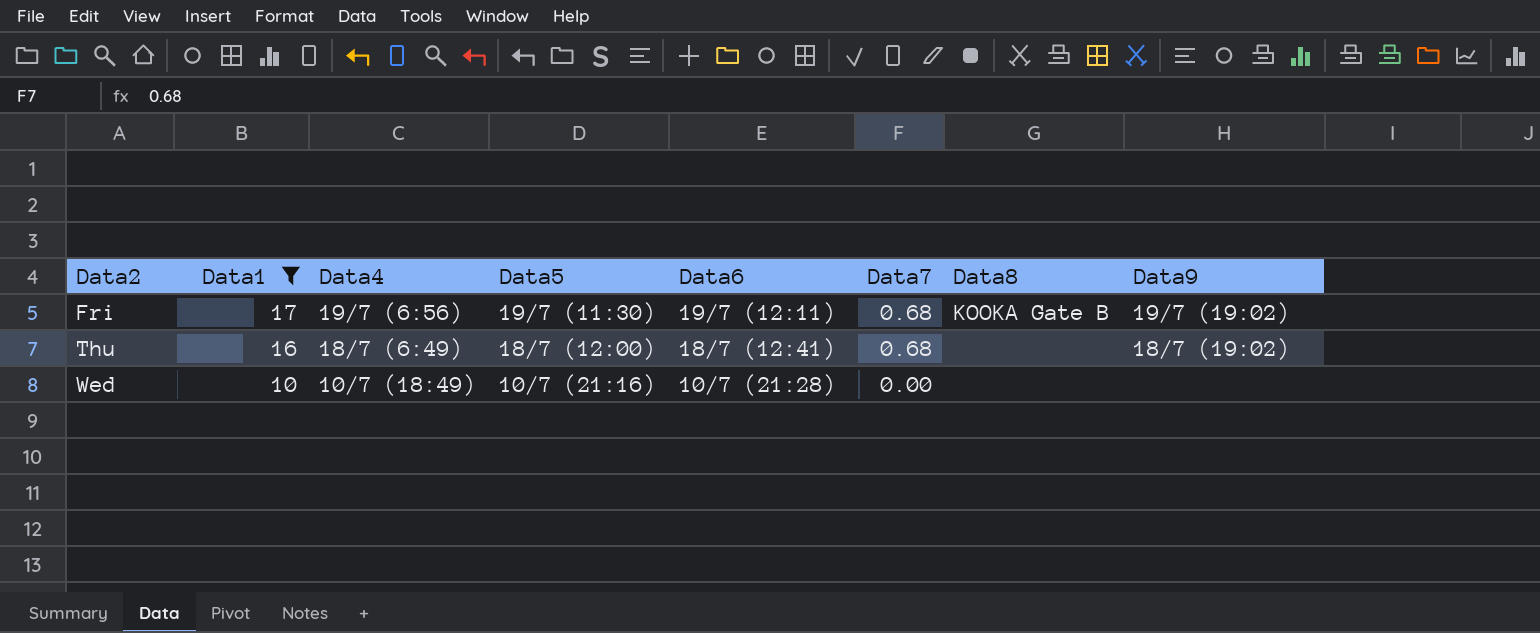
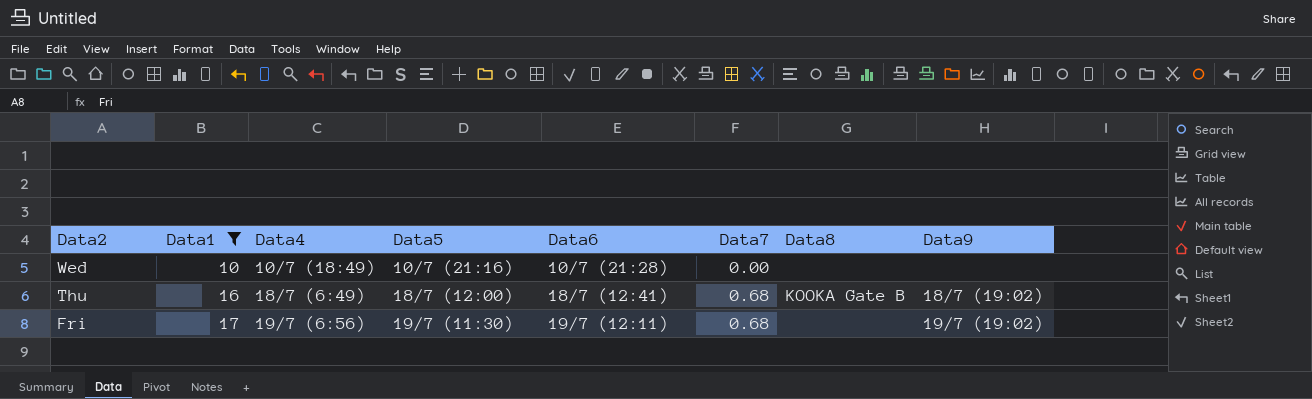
row order: Data2 ascending -> Data2 descending
Thu | Data8: none -> KOOKA Gate B
Fri | Data8: KOOKA Gate B -> none

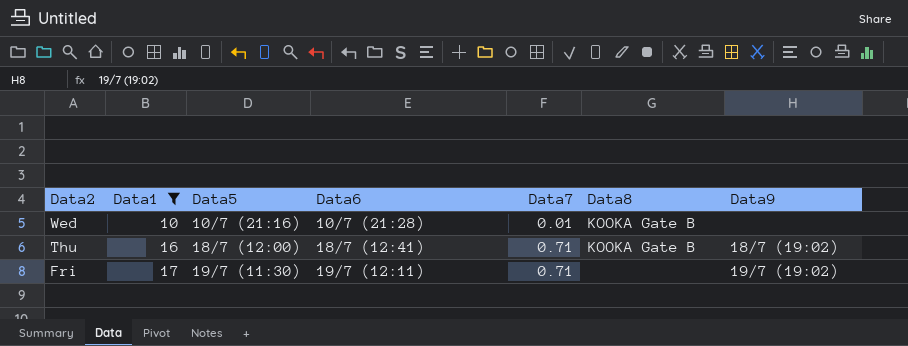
column Data4 | position: 3 -> none
Wed | Data7: 0.00 -> 0.01
Wed | Data8: none -> KOOKA Gate B
Thu | Data7: 0.68 -> 0.71
Fri | Data7: 0.68 -> 0.71

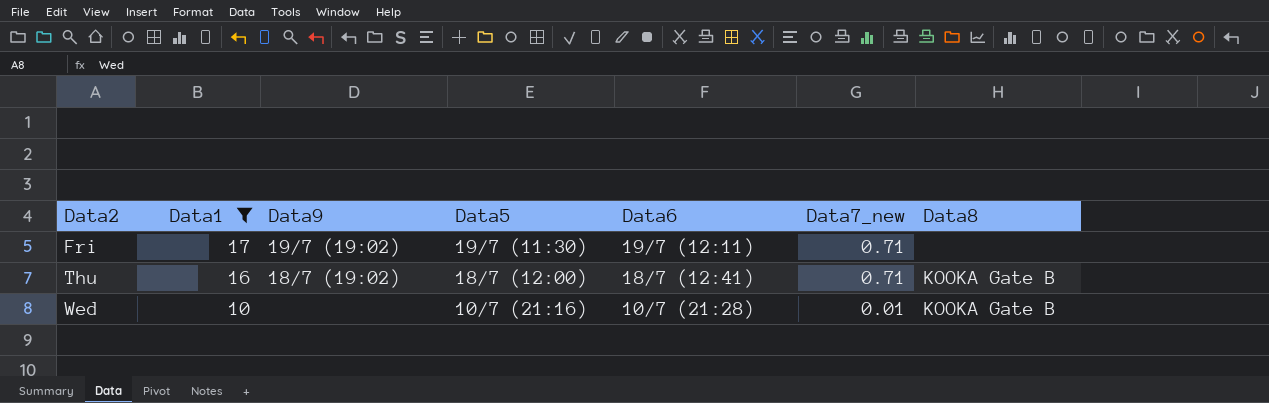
row order: Data2 descending -> Data2 ascending
column Data9 | position: 7 -> 3
column name: Data7 -> Data7_new

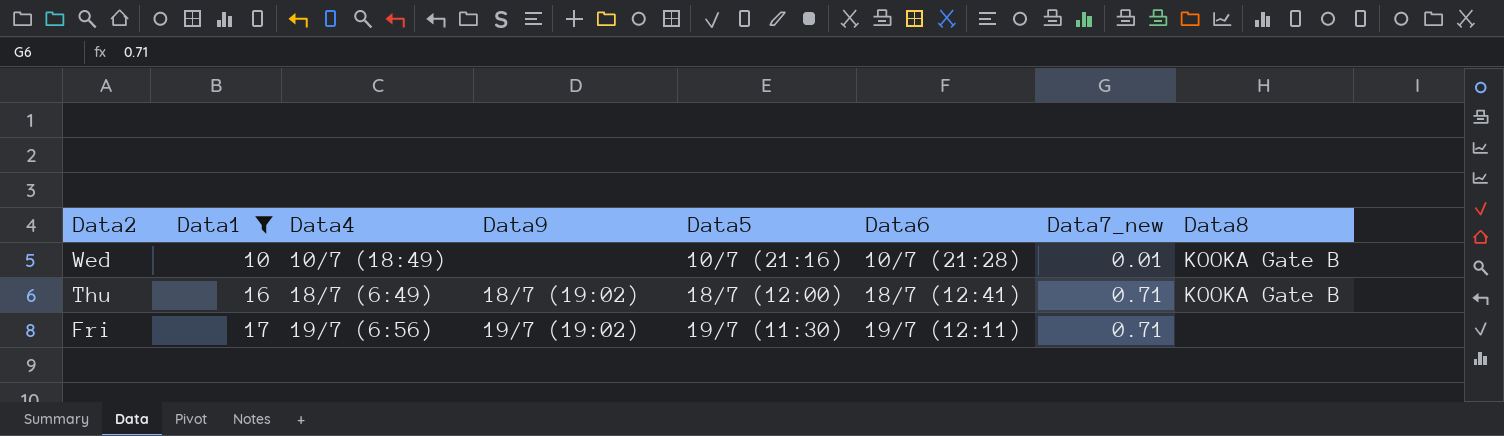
row order: Data2 ascending -> Data2 descending
column Data4 | position: none -> 3

